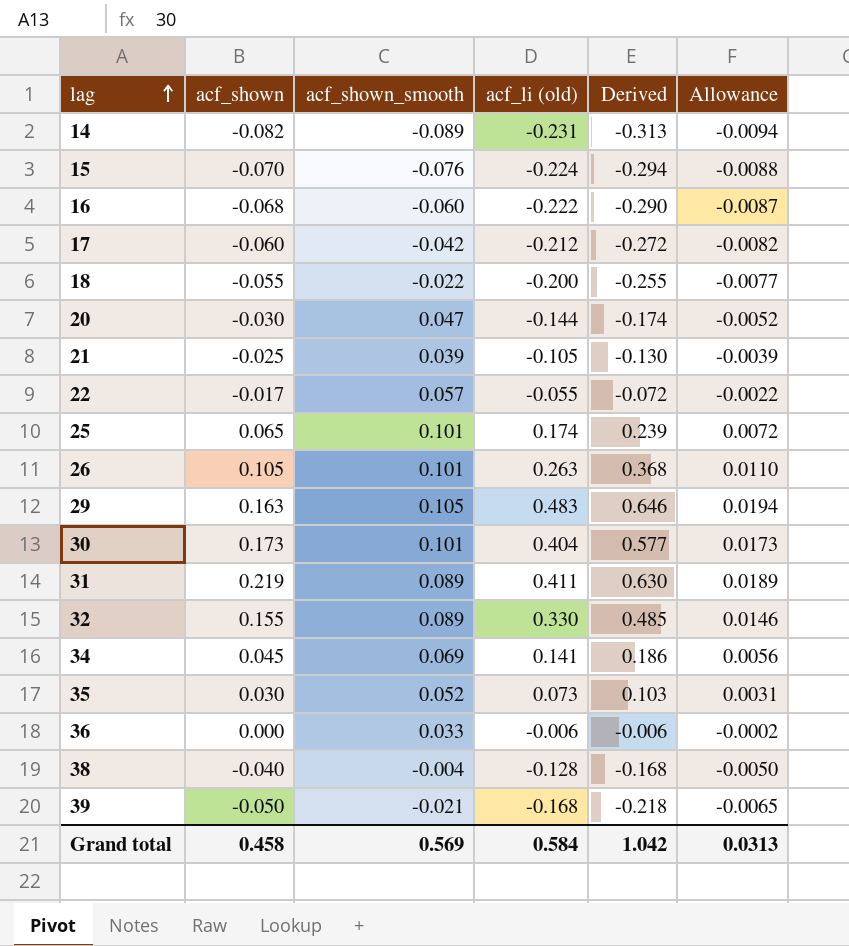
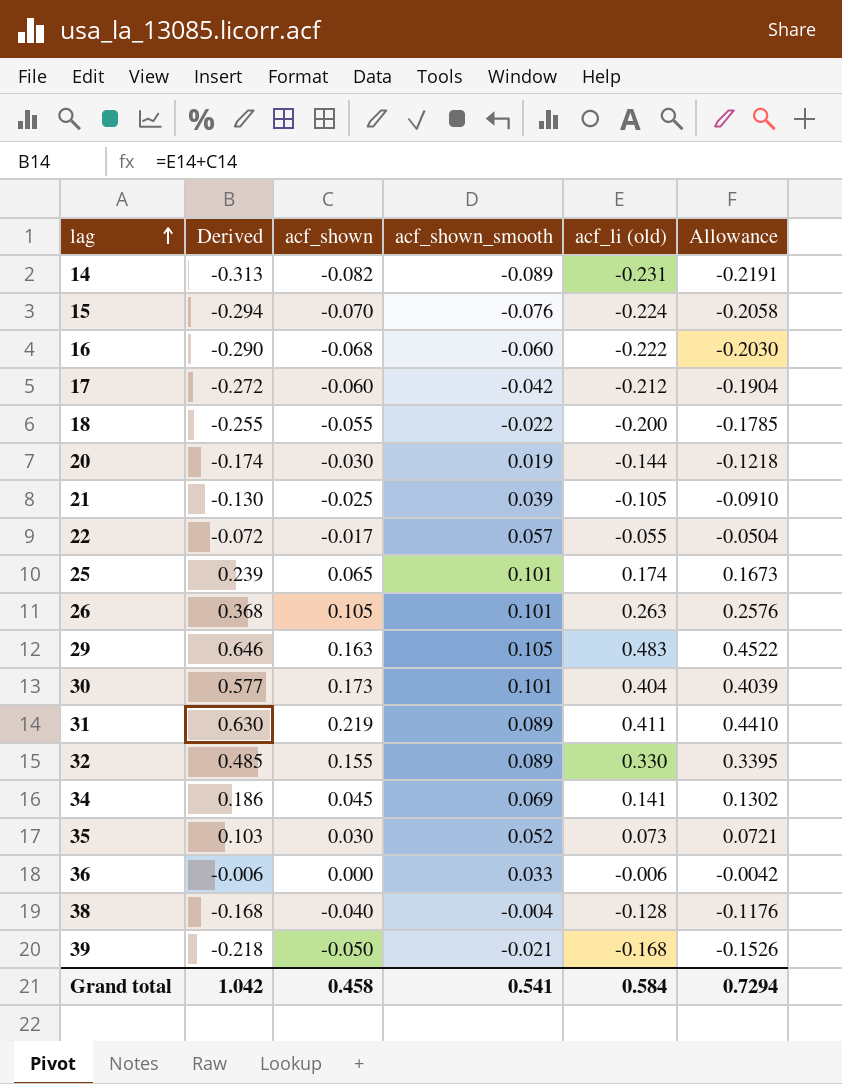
column Derived | position: 5 -> 2
column Allowance | formula: [Derived] * 0.03 -> [Derived] * 0.7
20 | acf_shown_smooth: 0.047 -> 0.019
Grand total | acf_shown_smooth: 0.569 -> 0.541
Grand total | Allowance: 0.0313 -> 0.7294

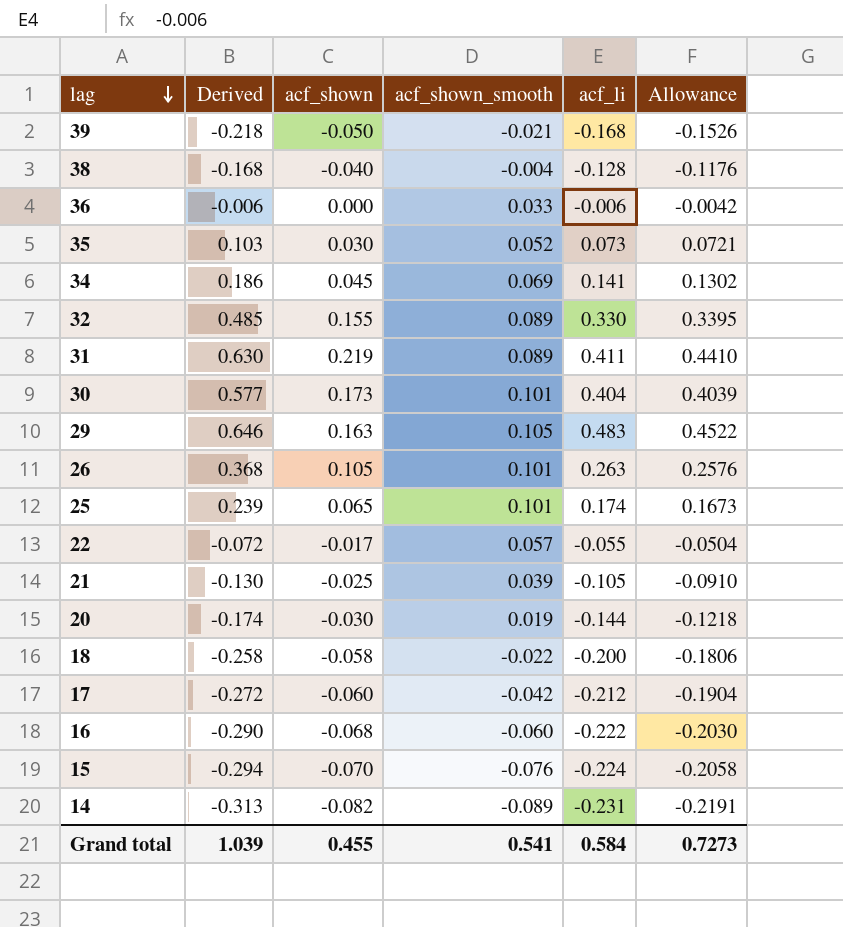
row order: lag ascending -> lag descending
column name: acf_li (old) -> acf_li
18 | Derived: -0.255 -> -0.258
18 | acf_shown: -0.055 -> -0.058
18 | Allowance: -0.1785 -> -0.1806
Grand total | Derived: 1.042 -> 1.039
Grand total | acf_shown: 0.458 -> 0.455
Grand total | Allowance: 0.7294 -> 0.7273

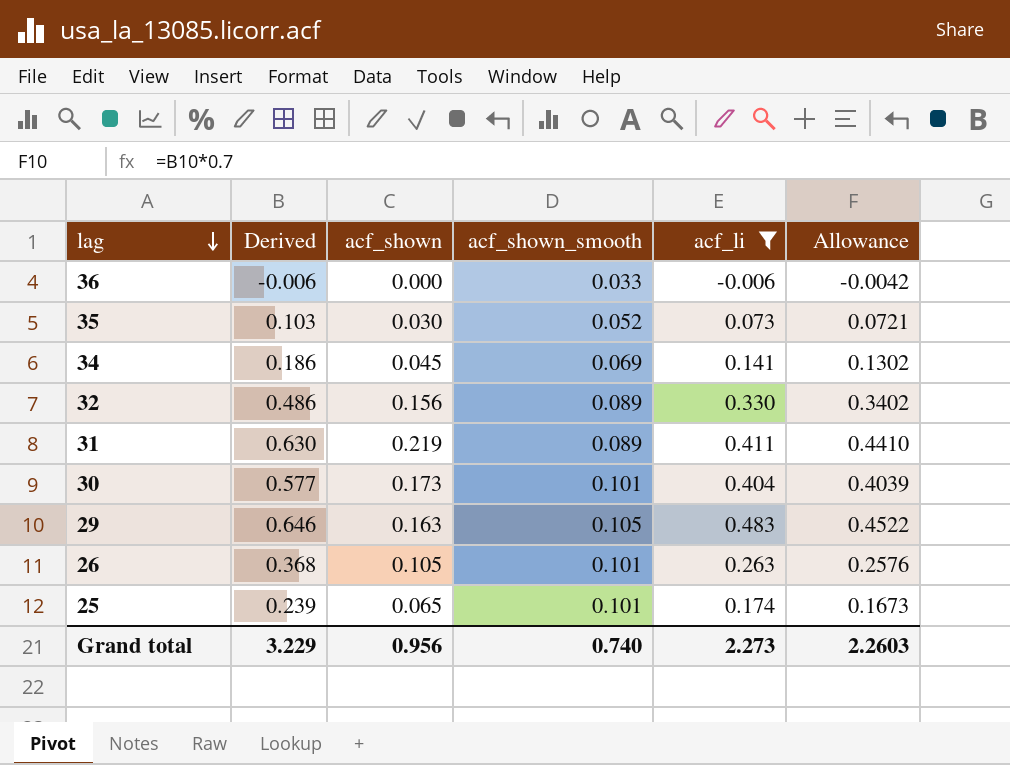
filter: none -> acf_li >= -0.006
32 | Derived: 0.485 -> 0.486
32 | acf_shown: 0.155 -> 0.156
32 | Allowance: 0.3395 -> 0.3402
Grand total | Derived: 1.039 -> 3.229
Grand total | acf_shown: 0.455 -> 0.956
Grand total | acf_shown_smooth: 0.541 -> 0.740
Grand total | acf_li: 0.584 -> 2.273
Grand total | Allowance: 0.7273 -> 2.2603

